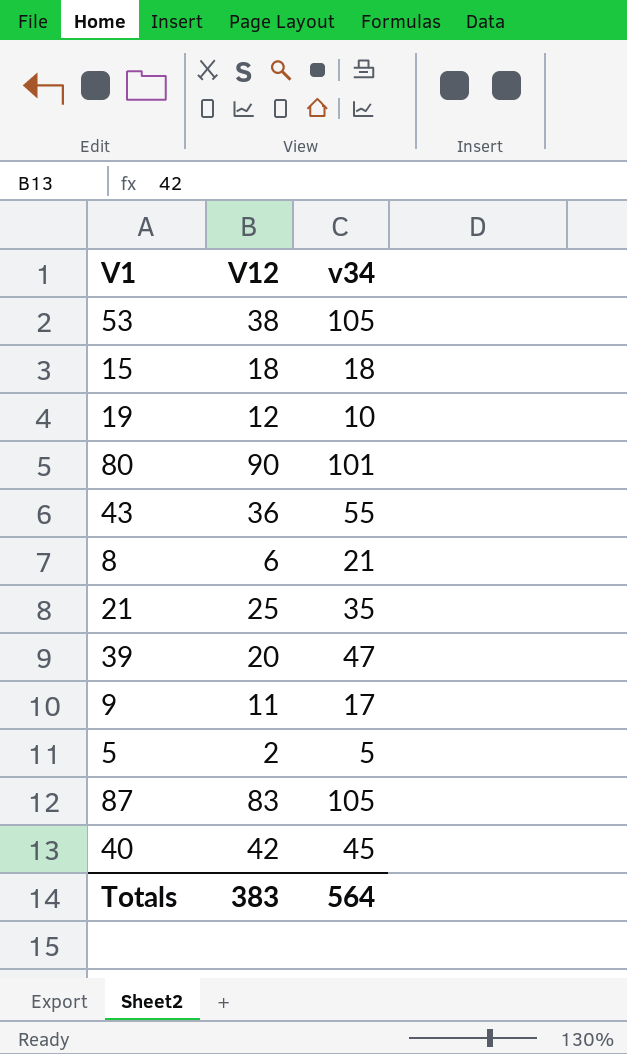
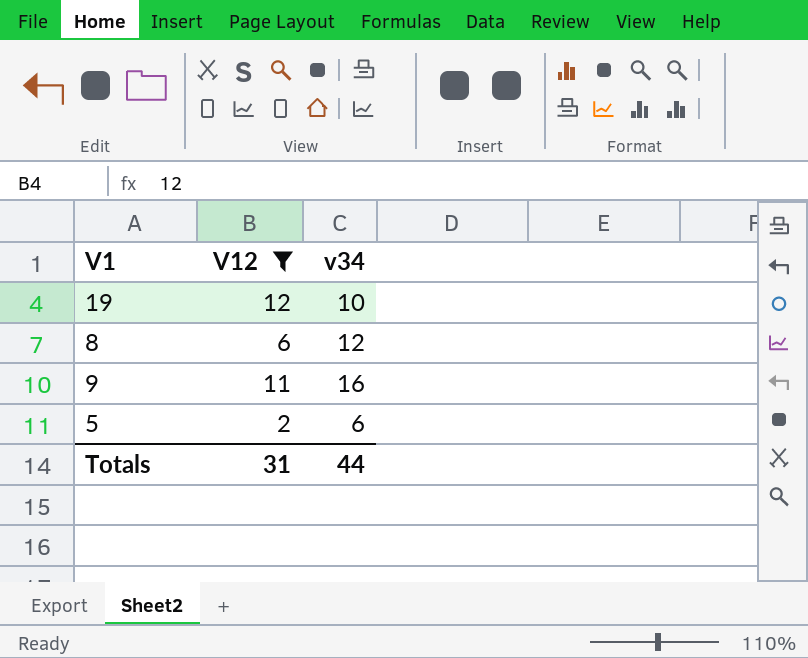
filter: none -> V12 <= 12
8 | v34: 21 -> 12
9 | v34: 17 -> 16
5 | v34: 5 -> 6
Totals | V12: 383 -> 31
Totals | v34: 564 -> 44

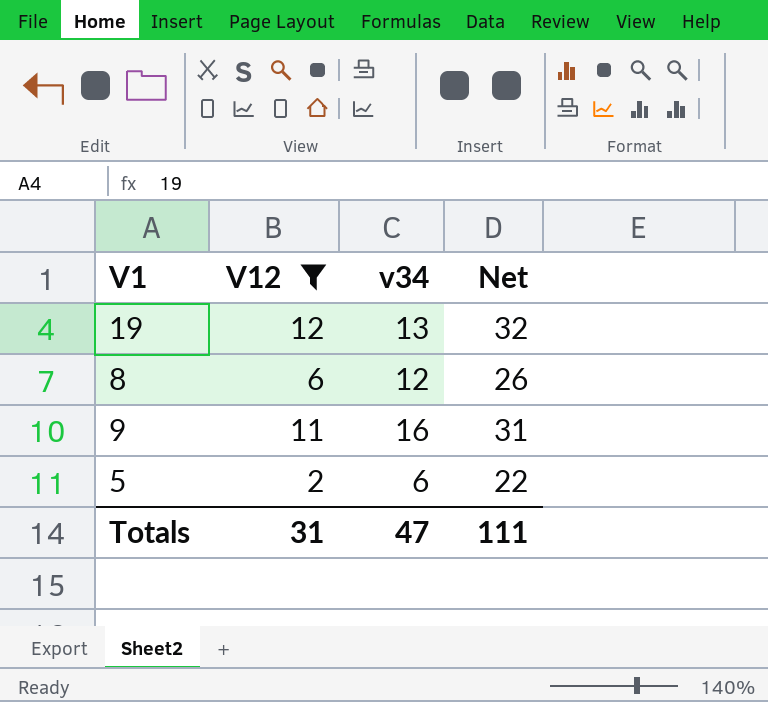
column Net | formula: none -> [V12] + 20
19 | v34: 10 -> 13
Totals | v34: 44 -> 47

